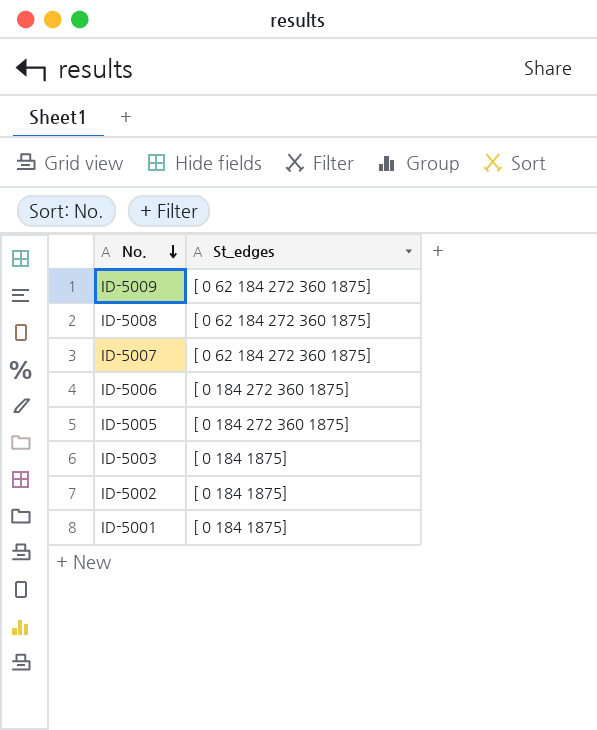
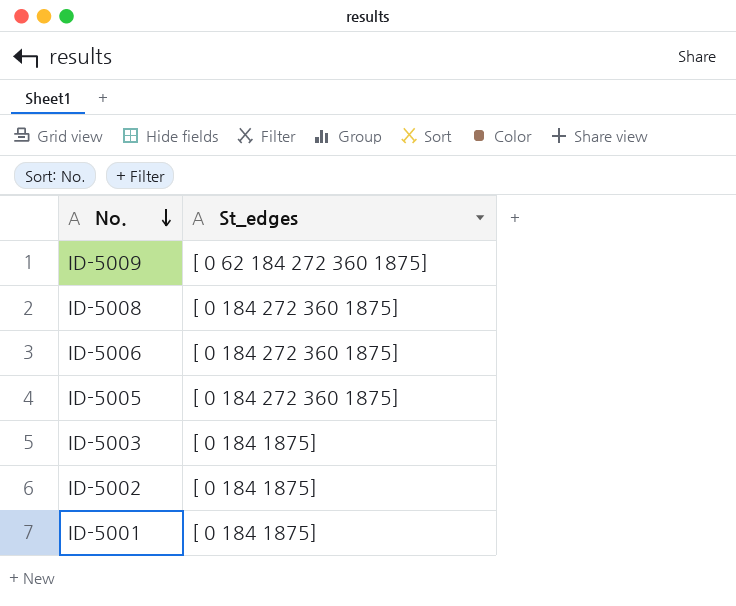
row ID-5007: [ 0 62 184 272 360 1875] -> none
ID-5008 | St_edges: [ 0 62 184 272 360 1875] -> [ 0 184 272 360 1875]

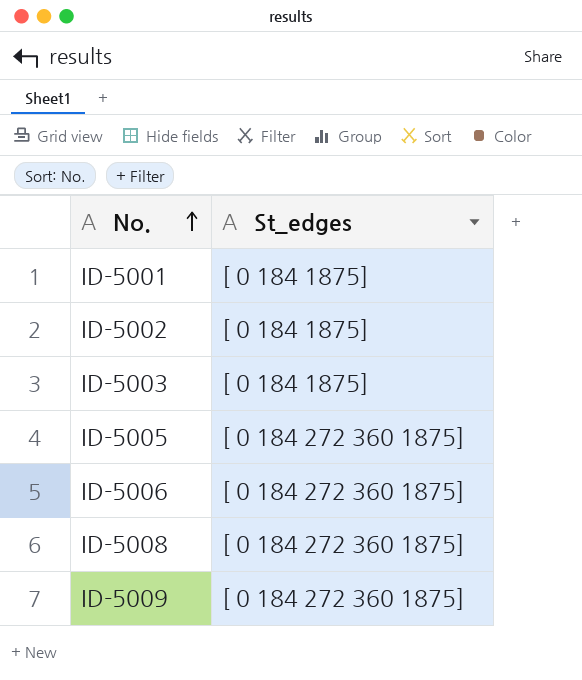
row order: No. descending -> No. ascending
ID-5009 | St_edges: [ 0 62 184 272 360 1875] -> [ 0 184 272 360 1875]

